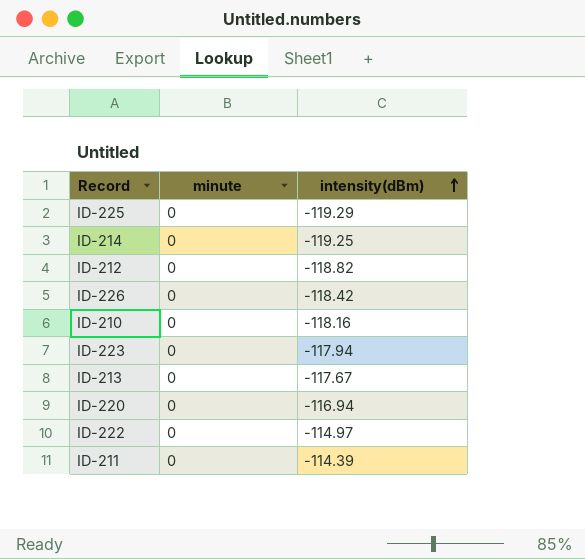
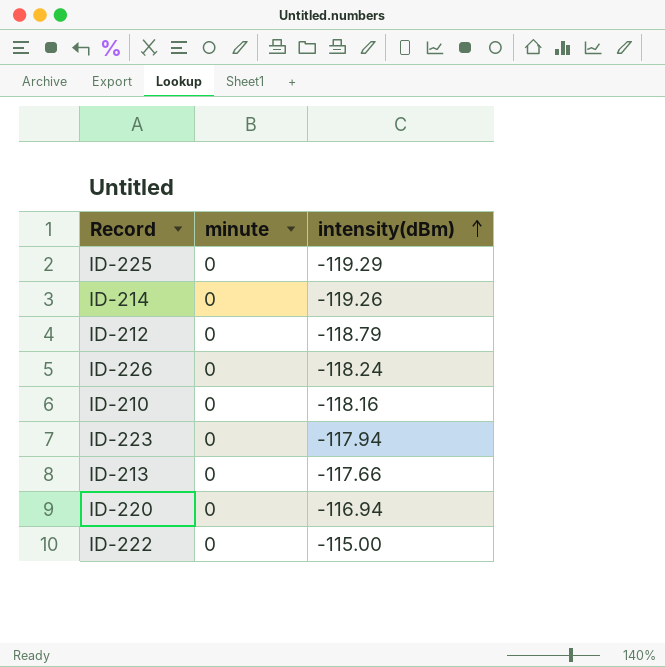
row ID-211: 0 | -114.39 -> none
ID-214 | intensity(dBm): -119.25 -> -119.26
ID-212 | intensity(dBm): -118.82 -> -118.79
ID-226 | intensity(dBm): -118.42 -> -118.24
ID-213 | intensity(dBm): -117.67 -> -117.66
ID-222 | intensity(dBm): -114.97 -> -115.00

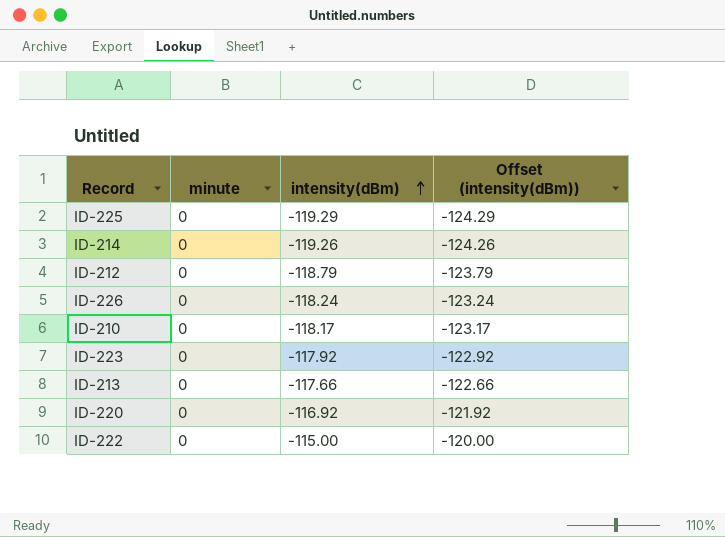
column Offset (intensity(dBm)) | formula: none -> [intensity(dBm)] - 5
ID-210 | intensity(dBm): -118.16 -> -118.17
ID-223 | intensity(dBm): -117.94 -> -117.92
ID-220 | intensity(dBm): -116.94 -> -116.92

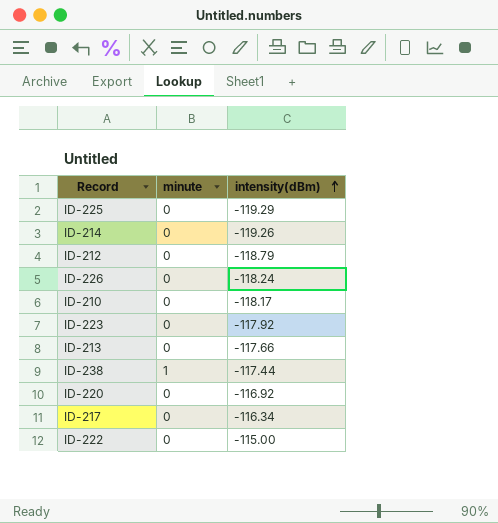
column Offset (intensity(dBm)) | formula: [intensity(dBm)] - 5 -> none
row ID-238: none -> 1 | -117.44
row ID-217: none -> 0 | -116.34

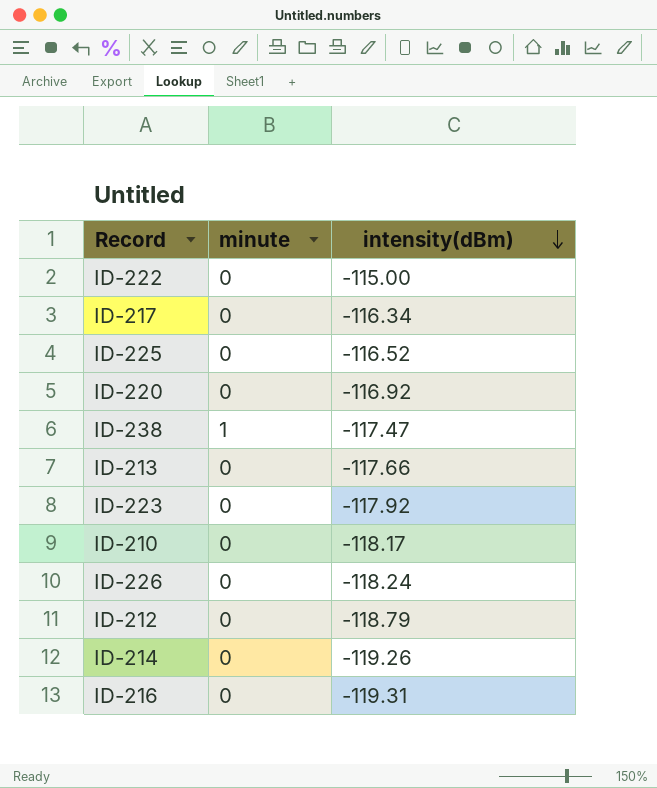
row order: intensity(dBm) ascending -> intensity(dBm) descending
ID-225 | intensity(dBm): -119.29 -> -116.52
ID-238 | intensity(dBm): -117.44 -> -117.47
row ID-216: none -> 0 | -119.31

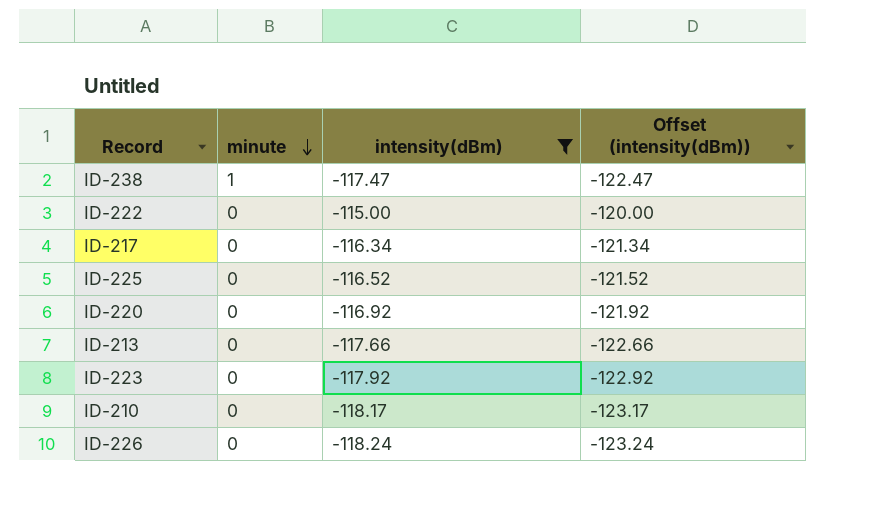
filter: none -> intensity(dBm) >= -118.24
row order: intensity(dBm) descending -> minute descending
column Offset (intensity(dBm)) | formula: none -> [intensity(dBm)] - 5

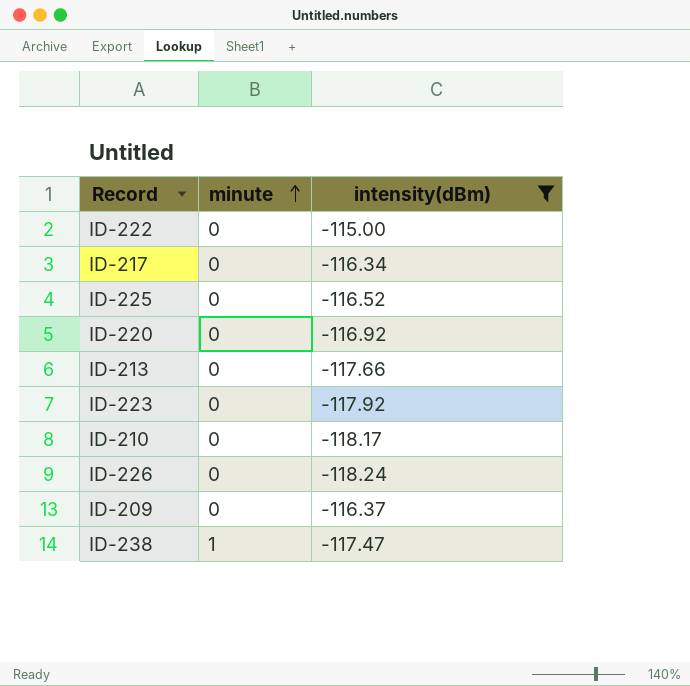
row order: minute descending -> minute ascending
column Offset (intensity(dBm)) | formula: [intensity(dBm)] - 5 -> none
row ID-209: none -> 0 | -116.37

